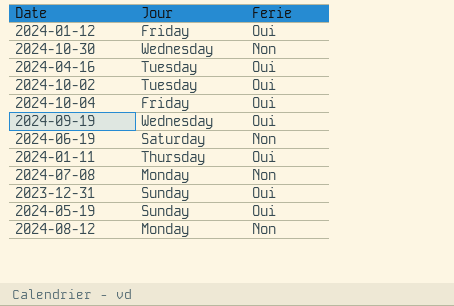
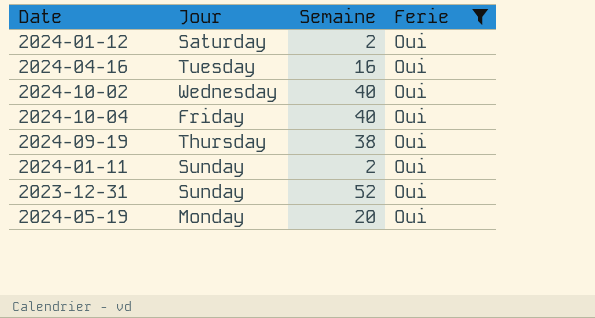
filter: none -> Ferie = Oui
column Semaine | position: none -> 3
2024-01-12 | Jour: Friday -> Saturday
2024-10-02 | Jour: Tuesday -> Wednesday
2024-09-19 | Jour: Wednesday -> Thursday
2024-01-11 | Jour: Thursday -> Sunday
2024-05-19 | Jour: Sunday -> Monday

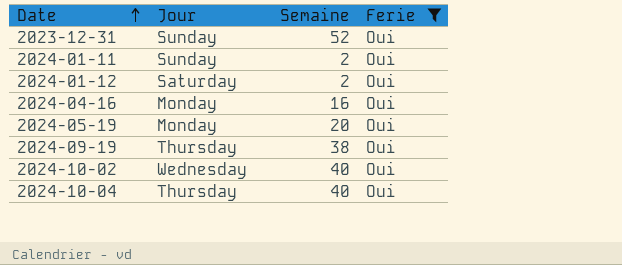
row order: none -> Date ascending
2024-04-16 | Jour: Tuesday -> Monday
2024-10-04 | Jour: Friday -> Thursday

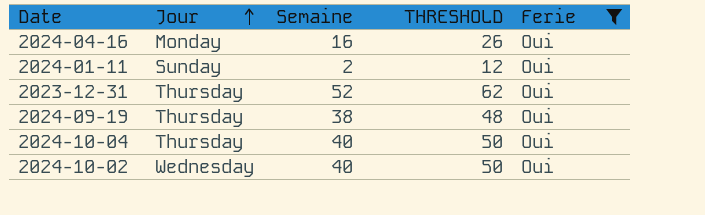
row order: Date ascending -> Jour ascending
column THRESHOLD | formula: none -> [Semaine] + 10
row 2024-01-12: Saturday | 2 | Oui -> none
row 2024-05-19: Monday | 20 | Oui -> none
2023-12-31 | Jour: Sunday -> Thursday

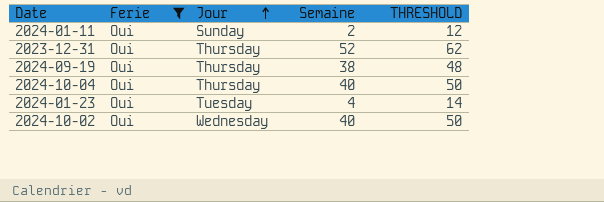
column Ferie | position: 5 -> 2
row 2024-04-16: Monday | 16 | 26 | Oui -> none
row 2024-01-23: none -> Oui | Tuesday | 4 | 14

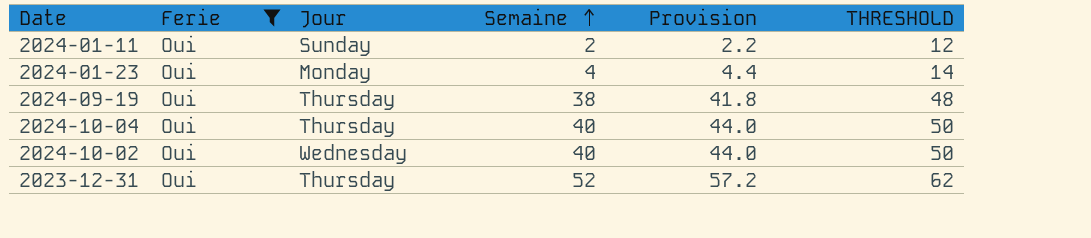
row order: Jour ascending -> Semaine ascending
column Provision | formula: none -> [Semaine] * 1.1
2024-01-23 | Jour: Tuesday -> Monday

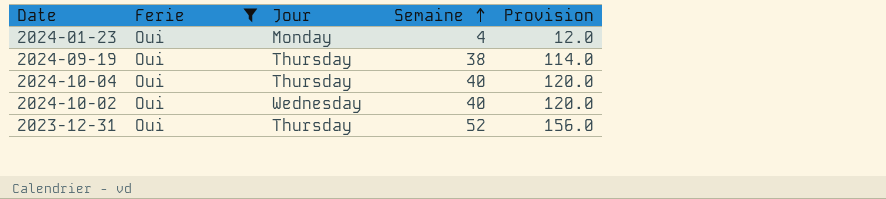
column THRESHOLD | formula: [Semaine] + 10 -> none
column Provision | formula: [Semaine] * 1.1 -> [Semaine] * 3
row 2024-01-11: Oui | Sunday | 2 | 2.2 | 12 -> none

